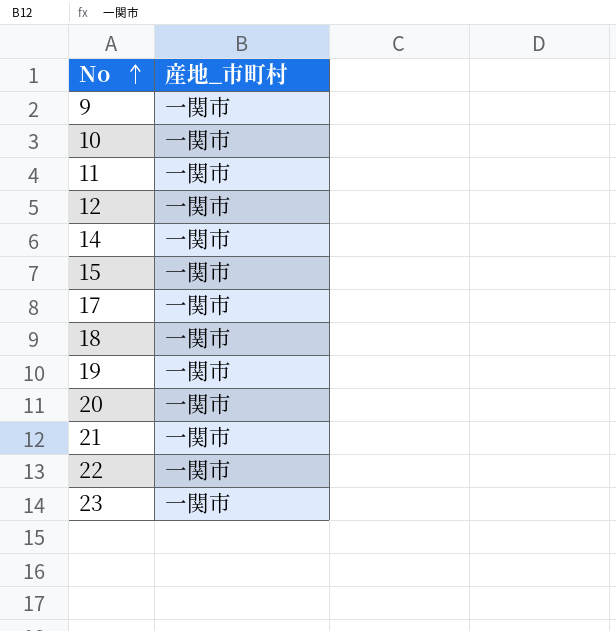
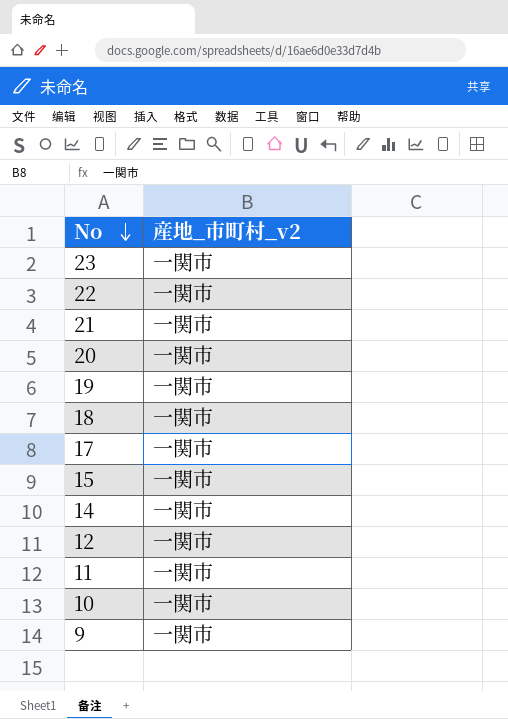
row order: No ascending -> No descending
column name: 産地_市町村 -> 産地_市町村_v2

